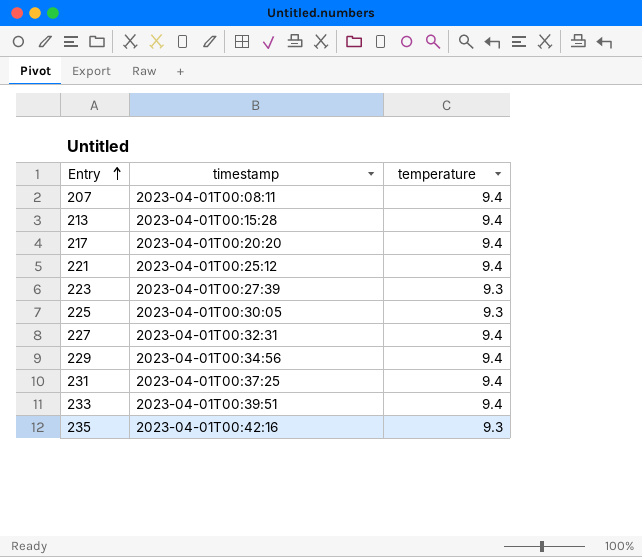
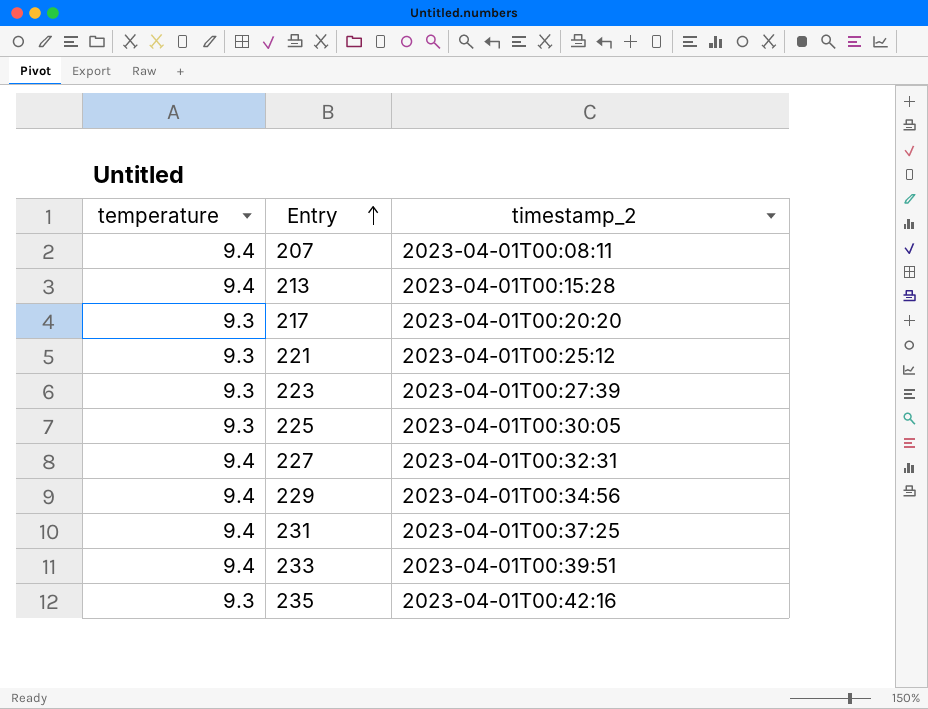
column temperature | position: 3 -> 1
column name: timestamp -> timestamp_2
217 | temperature: 9.4 -> 9.3
221 | temperature: 9.4 -> 9.3

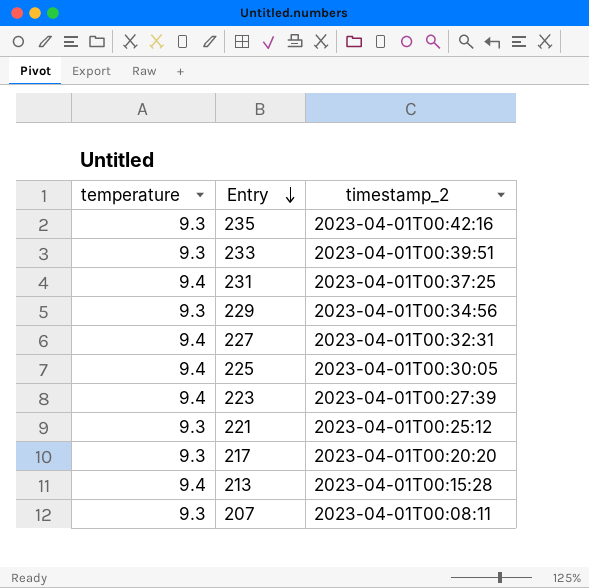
row order: Entry ascending -> Entry descending
233 | temperature: 9.4 -> 9.3
229 | temperature: 9.4 -> 9.3
225 | temperature: 9.3 -> 9.4
223 | temperature: 9.3 -> 9.4
207 | temperature: 9.4 -> 9.3

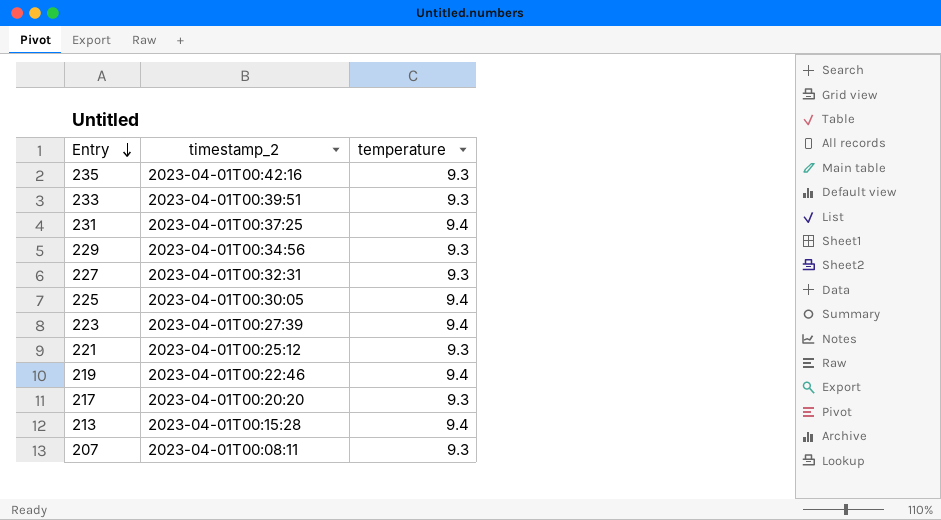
column temperature | position: 1 -> 3
227 | temperature: 9.4 -> 9.3
row 219: none -> 2023-04-01T00:22:46 | 9.4

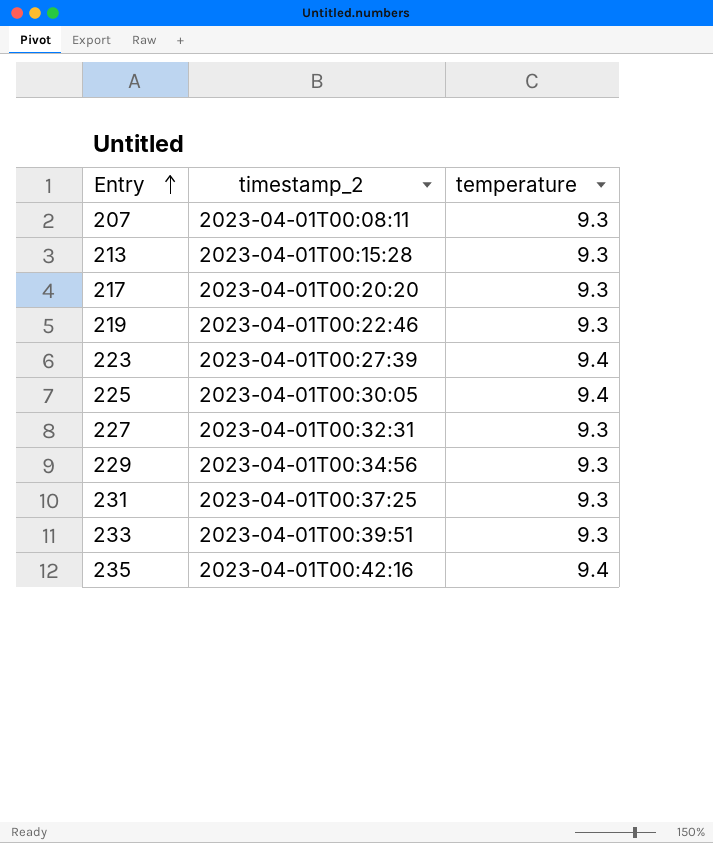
row order: Entry descending -> Entry ascending
row 221: 2023-04-01T00:25:12 | 9.3 -> none
213 | temperature: 9.4 -> 9.3
219 | temperature: 9.4 -> 9.3
231 | temperature: 9.4 -> 9.3
235 | temperature: 9.3 -> 9.4

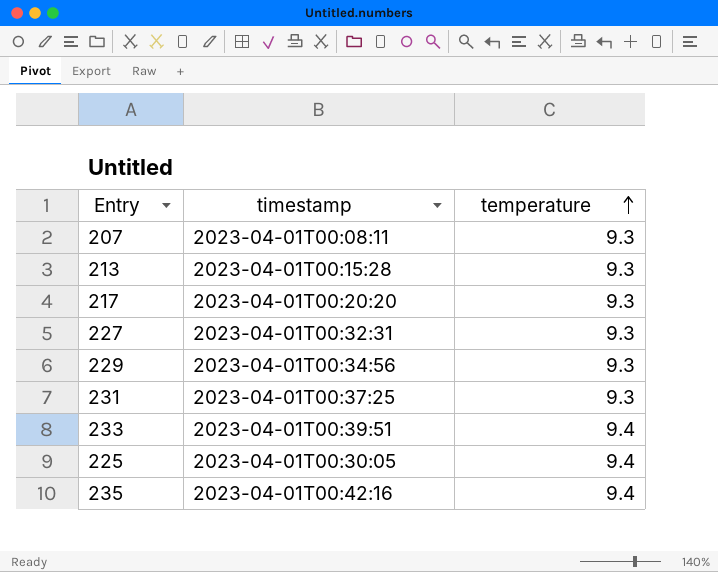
row order: Entry ascending -> temperature ascending
column name: timestamp_2 -> timestamp
row 219: 2023-04-01T00:22:46 | 9.3 -> none
row 223: 2023-04-01T00:27:39 | 9.4 -> none
233 | temperature: 9.3 -> 9.4

